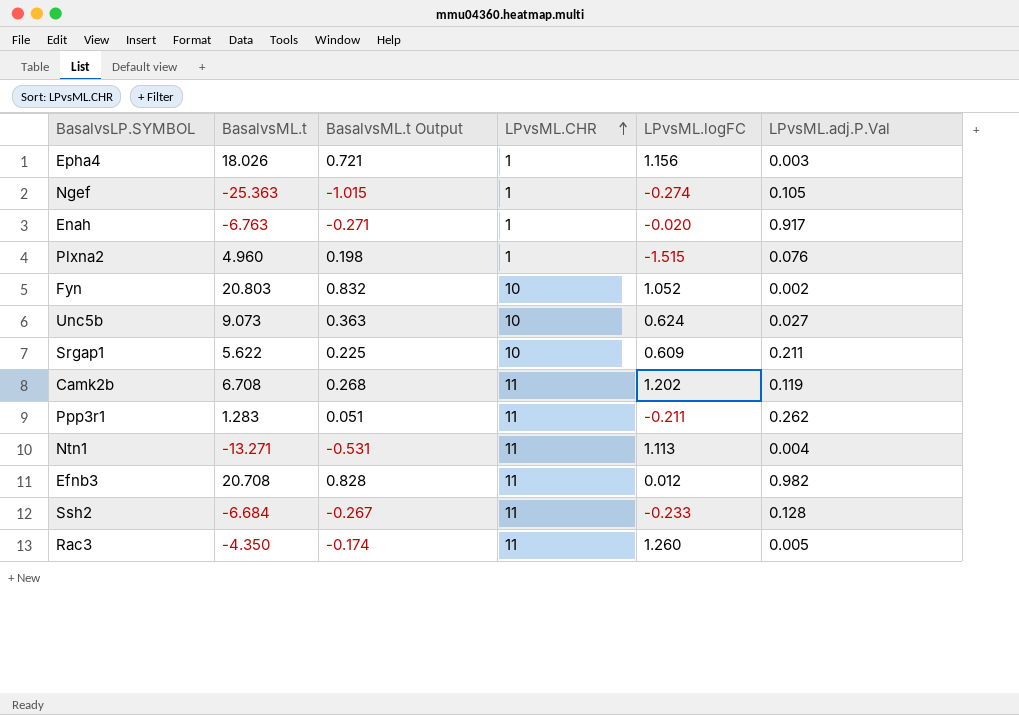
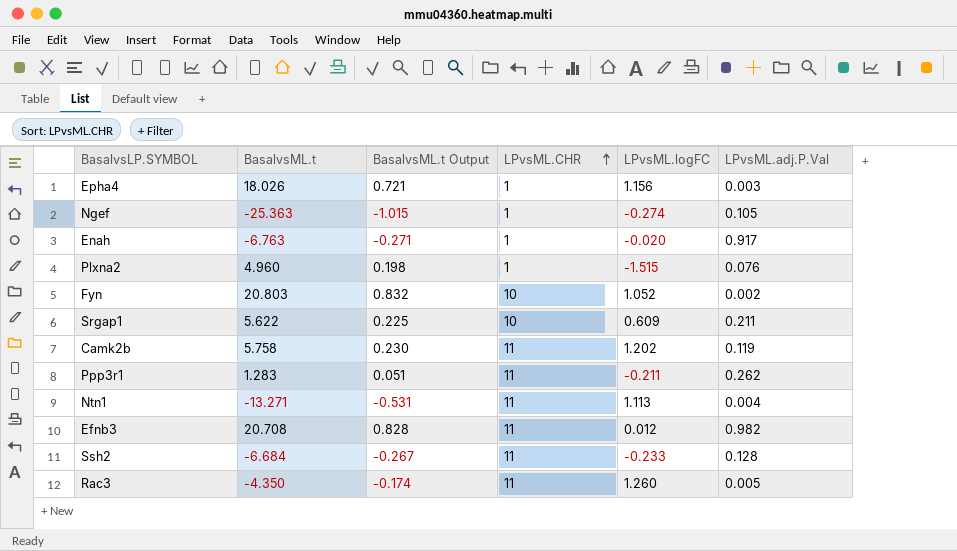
row Unc5b: 9.073 | 0.363 | 10 | 0.624 | 0.027 -> none
Camk2b | BasalvsML.t: 6.708 -> 5.758
Camk2b | BasalvsML.t Output: 0.268 -> 0.230

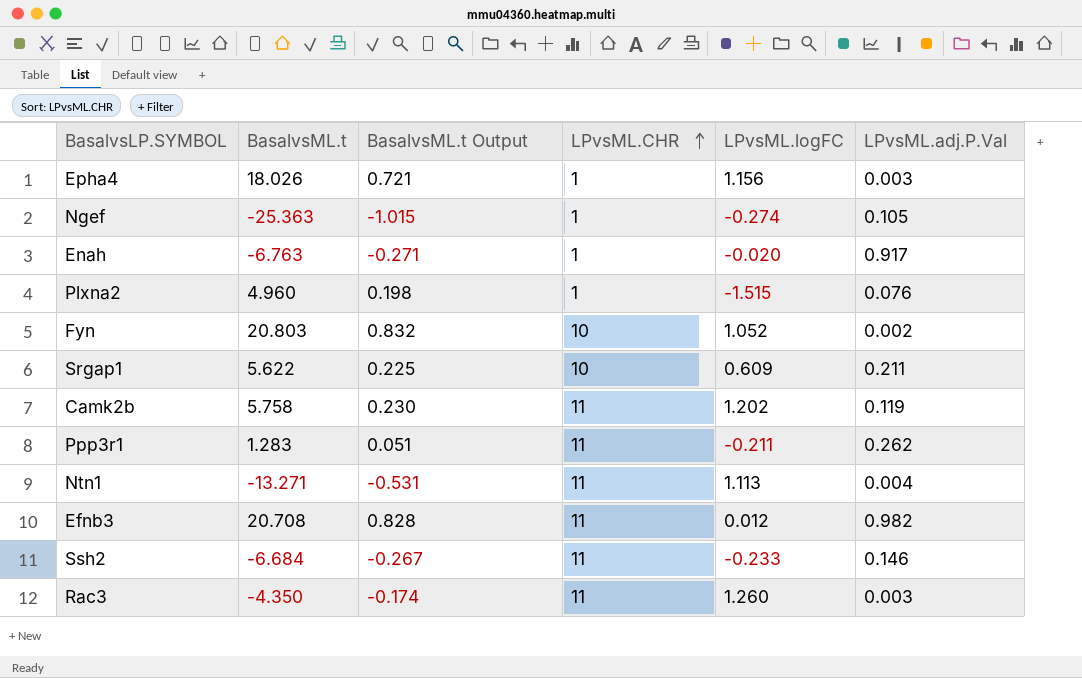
Ssh2 | LPvsML.adj.P.Val: 0.128 -> 0.146
Rac3 | LPvsML.adj.P.Val: 0.005 -> 0.003

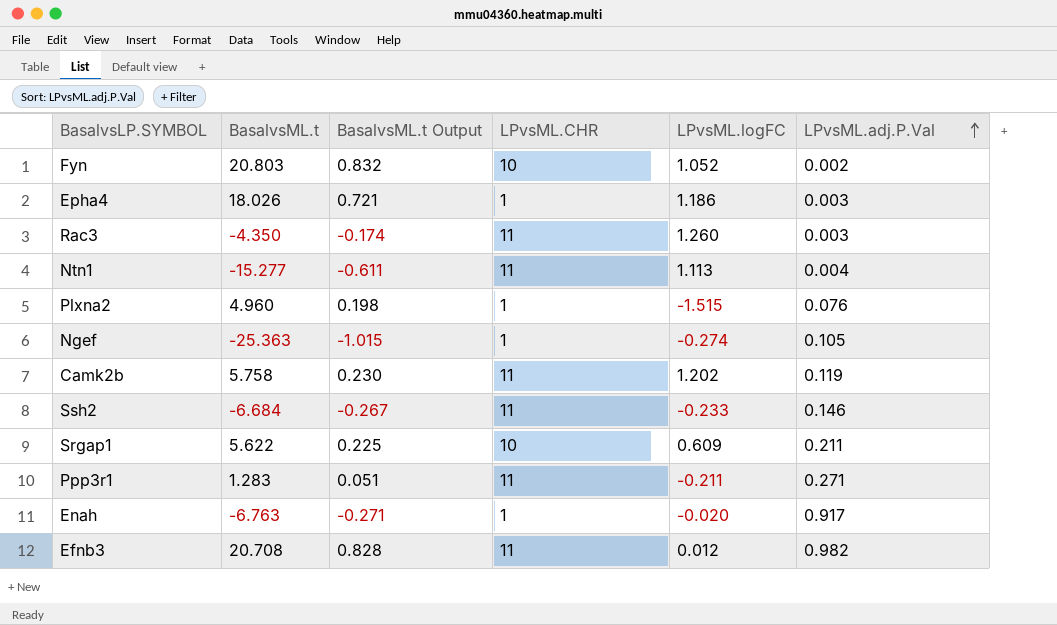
row order: LPvsML.CHR ascending -> LPvsML.adj.P.Val ascending
Epha4 | LPvsML.logFC: 1.156 -> 1.186
Ntn1 | BasalvsML.t: -13.271 -> -15.277
Ntn1 | BasalvsML.t Output: -0.531 -> -0.611
Ppp3r1 | LPvsML.adj.P.Val: 0.262 -> 0.271

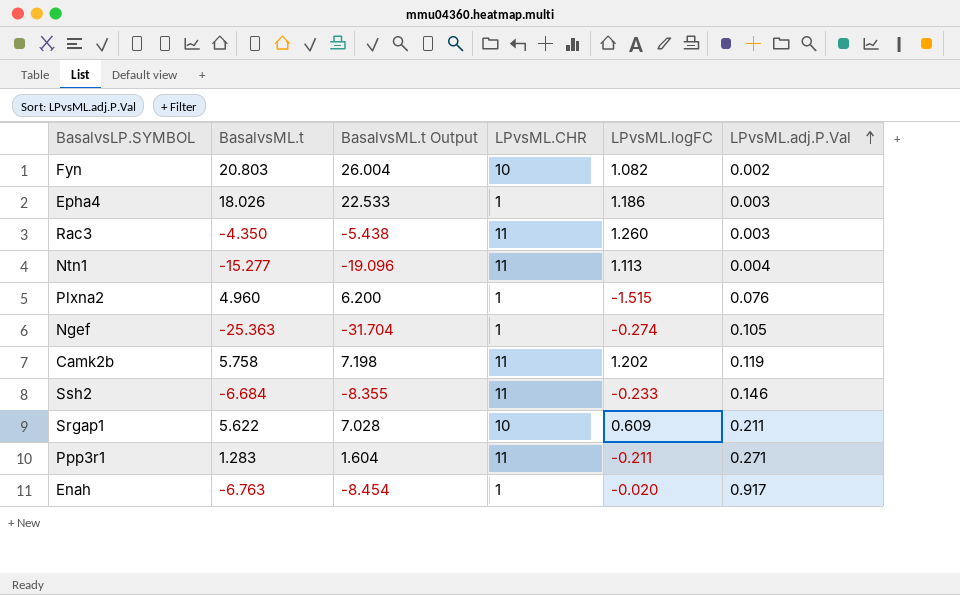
column BasalvsML.t Output | formula: [BasalvsML.t] * 0.04 -> [BasalvsML.t] * 1.25
row Efnb3: 20.708 | 0.828 | 11 | 0.012 | 0.982 -> none
Fyn | LPvsML.logFC: 1.052 -> 1.082

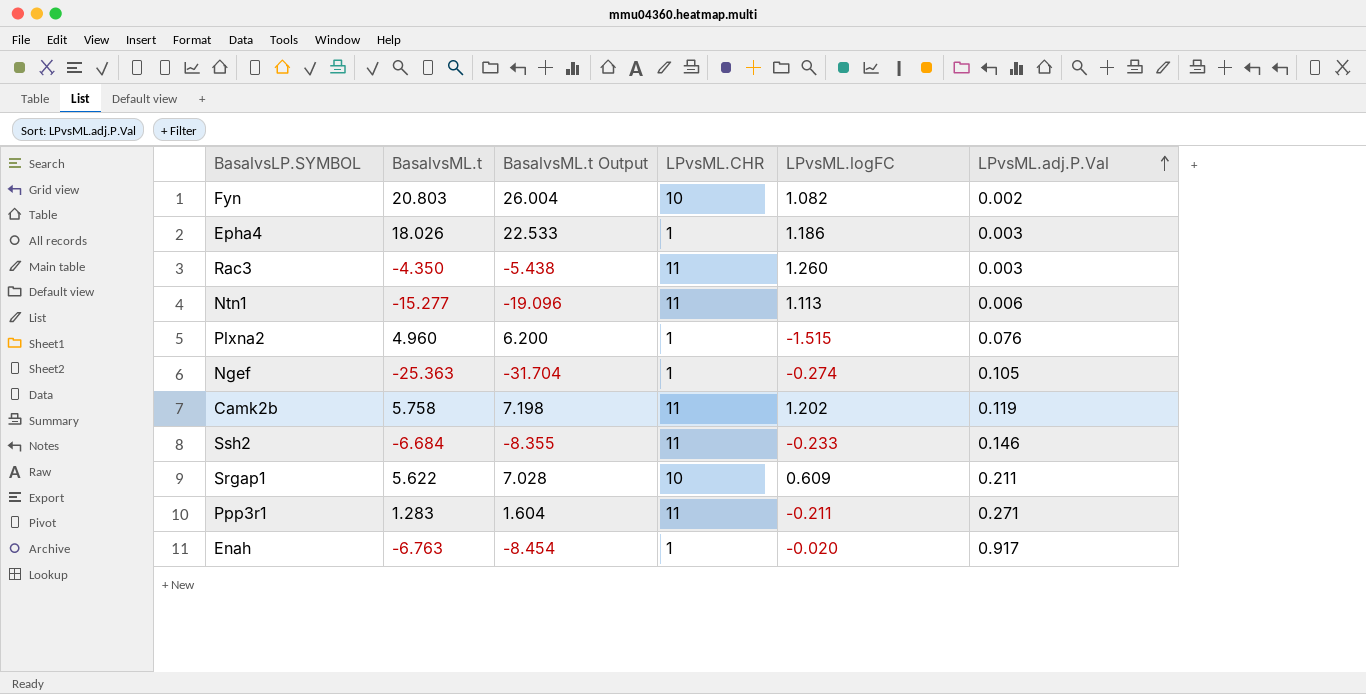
Ntn1 | LPvsML.adj.P.Val: 0.004 -> 0.006

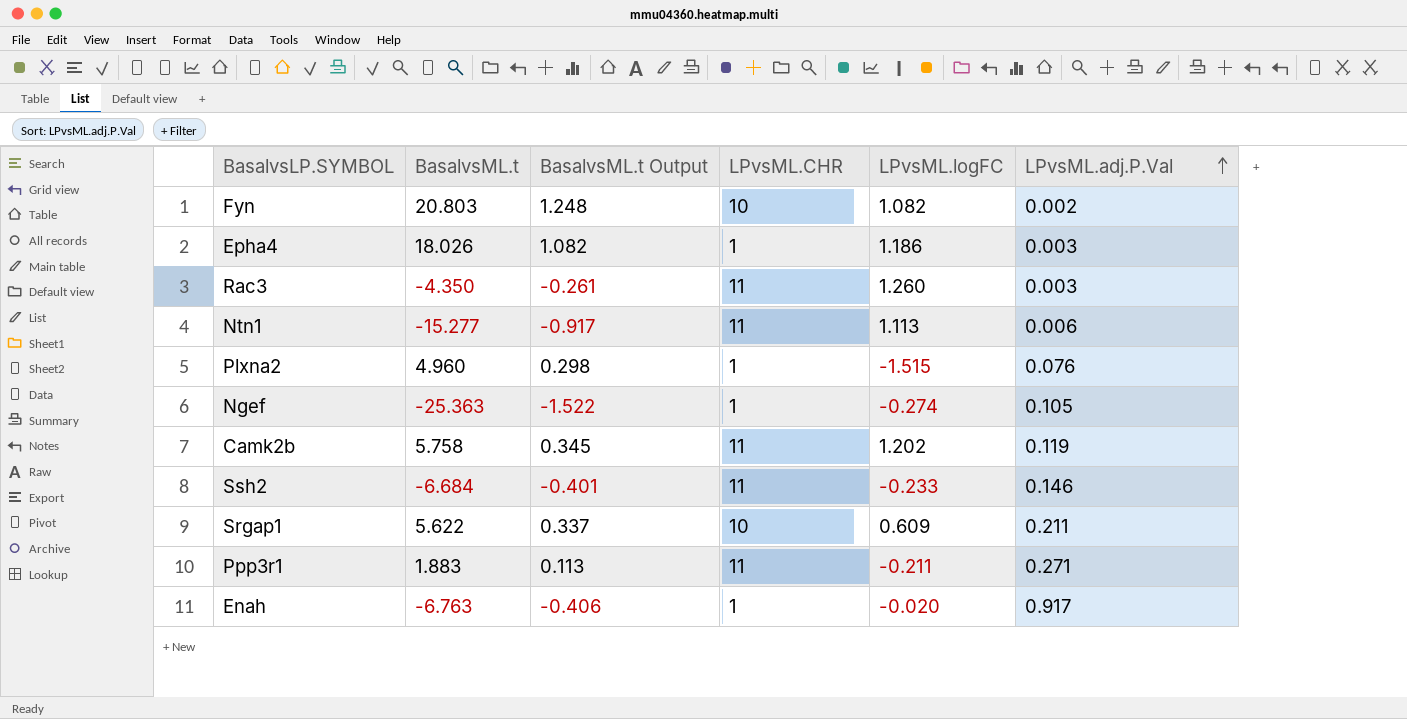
column BasalvsML.t Output | formula: [BasalvsML.t] * 1.25 -> [BasalvsML.t] * 0.06
Ppp3r1 | BasalvsML.t: 1.283 -> 1.883

